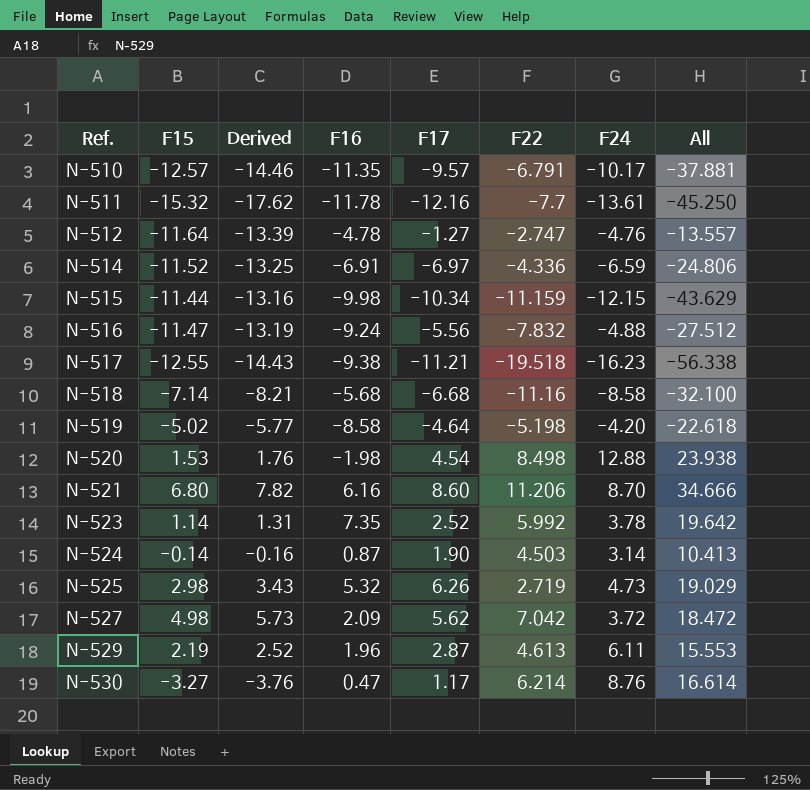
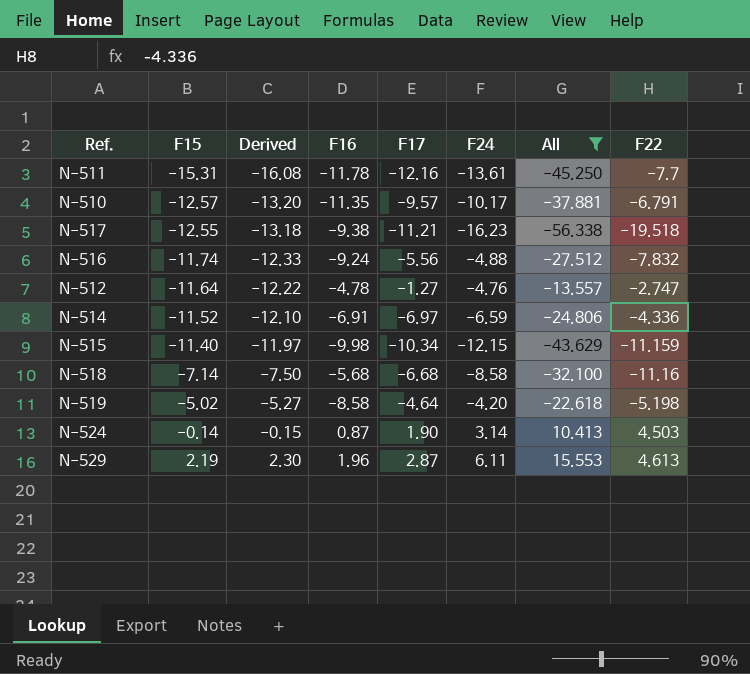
filter: none -> All <= 15.553
row order: Ref. ascending -> F15 ascending
column Derived | formula: [F15] * 1.15 -> [F15] * 1.05
column F22 | position: 6 -> 8
N-511 | F15: -15.32 -> -15.31
N-516 | F15: -11.47 -> -11.74
N-515 | F15: -11.44 -> -11.40

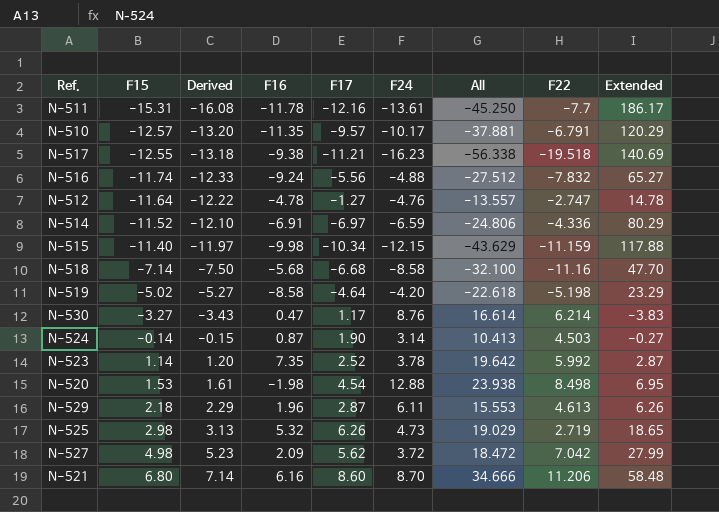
filter: All <= 15.553 -> none
column Extended | formula: none -> [F15] * [F17]
N-529 | F15: 2.19 -> 2.18
N-529 | Derived: 2.30 -> 2.29

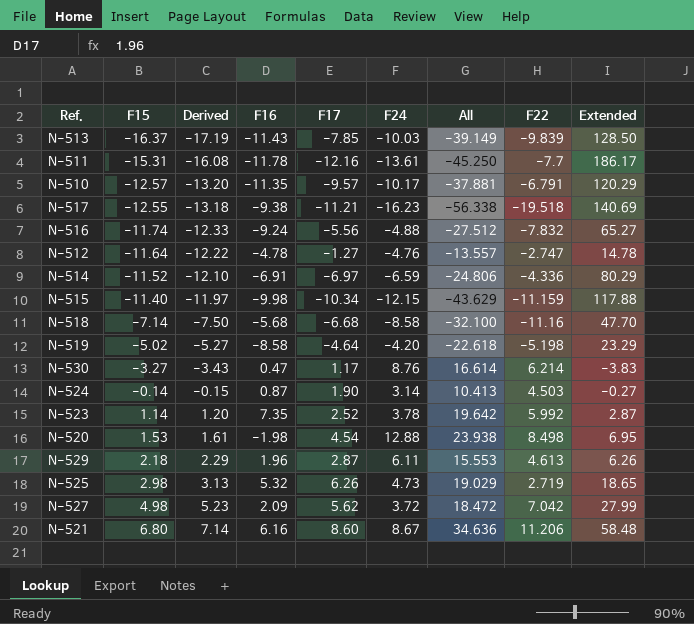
row N-513: none -> -16.37 | -17.19 | -11.43 | -7.85 | -10.03 | -39.149 | -9.839 | 128.50
N-521 | F24: 8.70 -> 8.67
N-521 | All: 34.666 -> 34.636

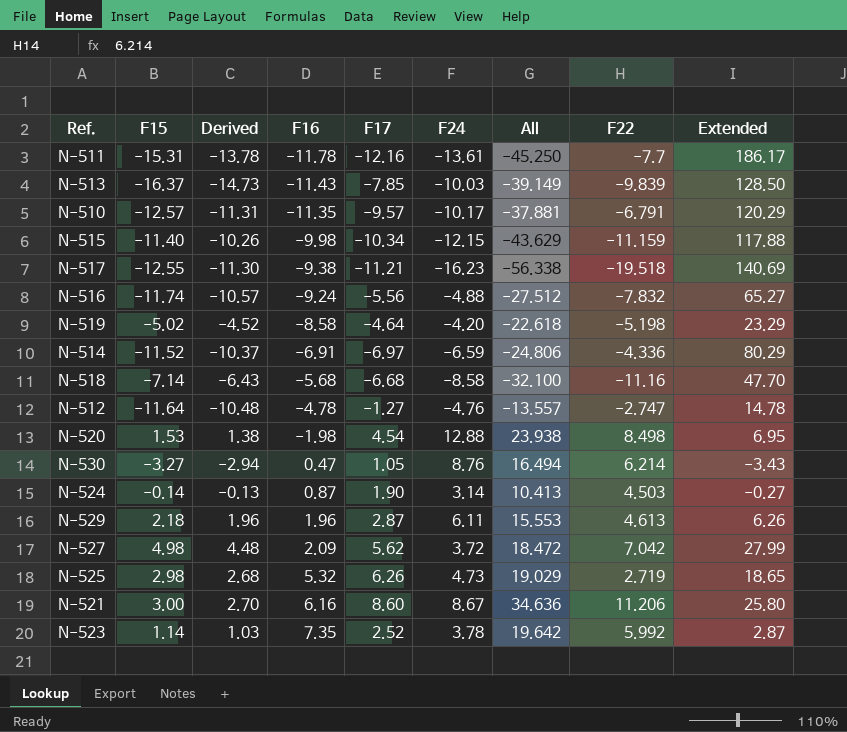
row order: F15 ascending -> F16 ascending
column Derived | formula: [F15] * 1.05 -> [F15] * 0.9
N-530 | F17: 1.17 -> 1.05
N-530 | All: 16.614 -> 16.494
N-530 | Extended: -3.83 -> -3.43
N-521 | F15: 6.80 -> 3.00
N-521 | Extended: 58.48 -> 25.80

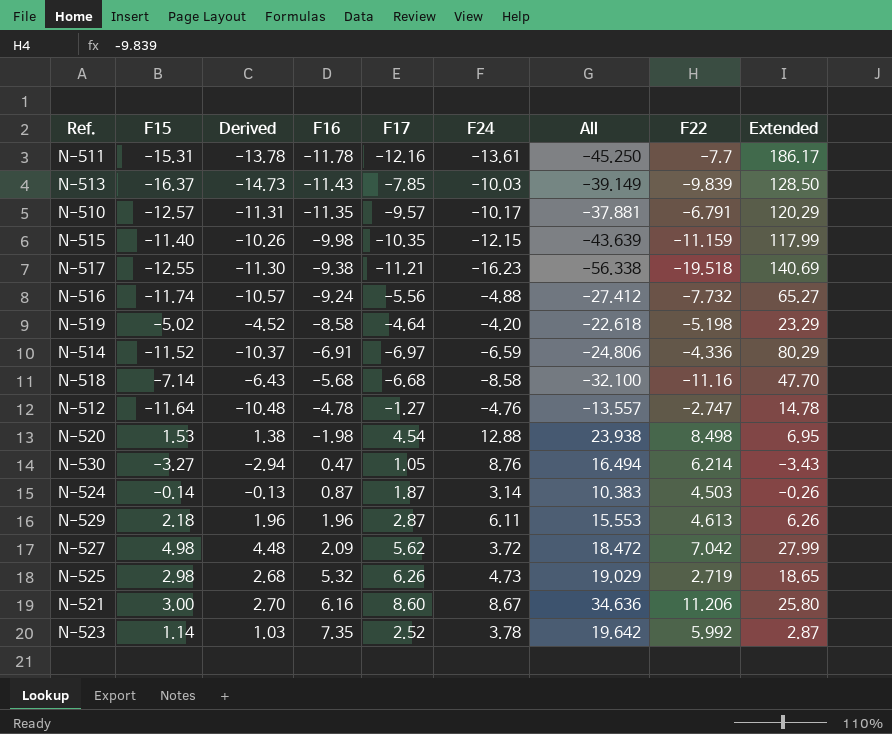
N-515 | F17: -10.34 -> -10.35
N-515 | All: -43.629 -> -43.639
N-515 | Extended: 117.88 -> 117.99
N-516 | All: -27.512 -> -27.412
N-516 | F22: -7.832 -> -7.732
N-524 | F17: 1.90 -> 1.87
N-524 | All: 10.413 -> 10.383
N-524 | Extended: -0.27 -> -0.26

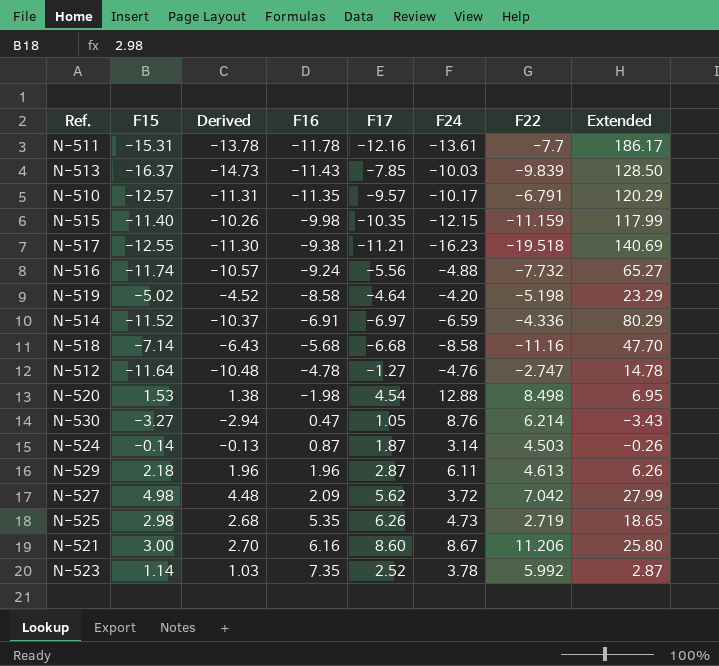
column All | formula: [F16] + [F17] + [F24] + [F22] -> none
N-525 | F16: 5.32 -> 5.35

